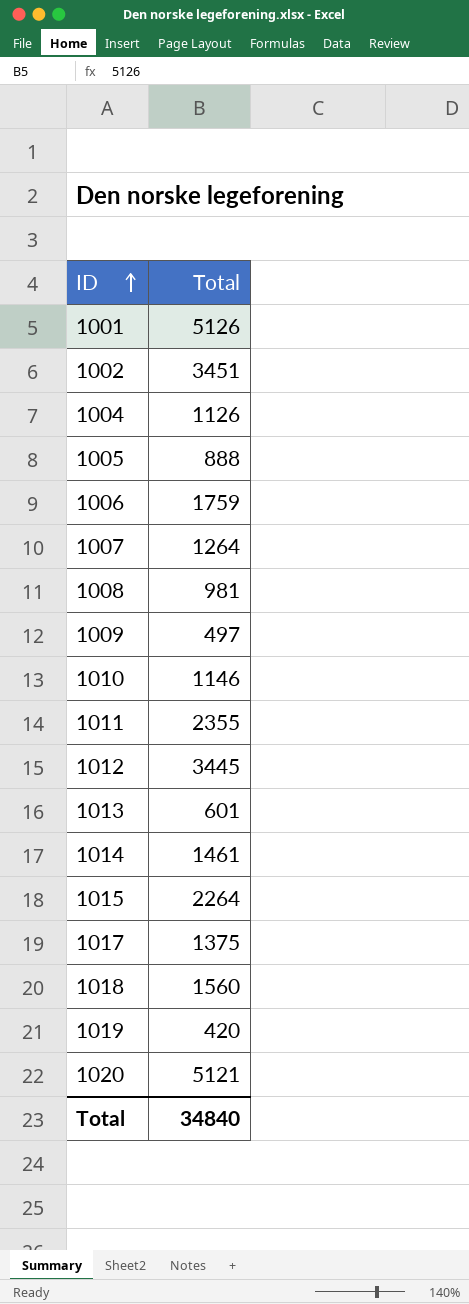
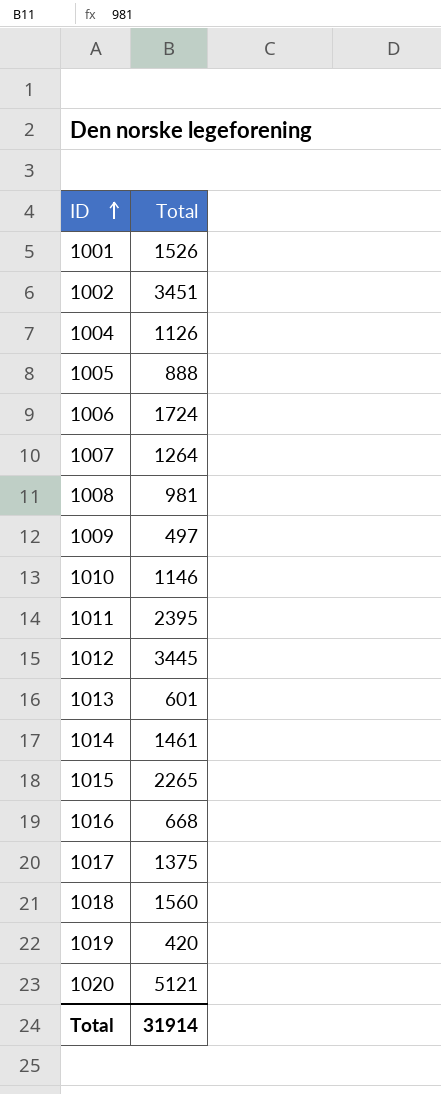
1001 | Total: 5126 -> 1526
1006 | Total: 1759 -> 1724
1011 | Total: 2355 -> 2395
1015 | Total: 2264 -> 2265
row 1016: none -> 668
Total | Total: 34840 -> 31914

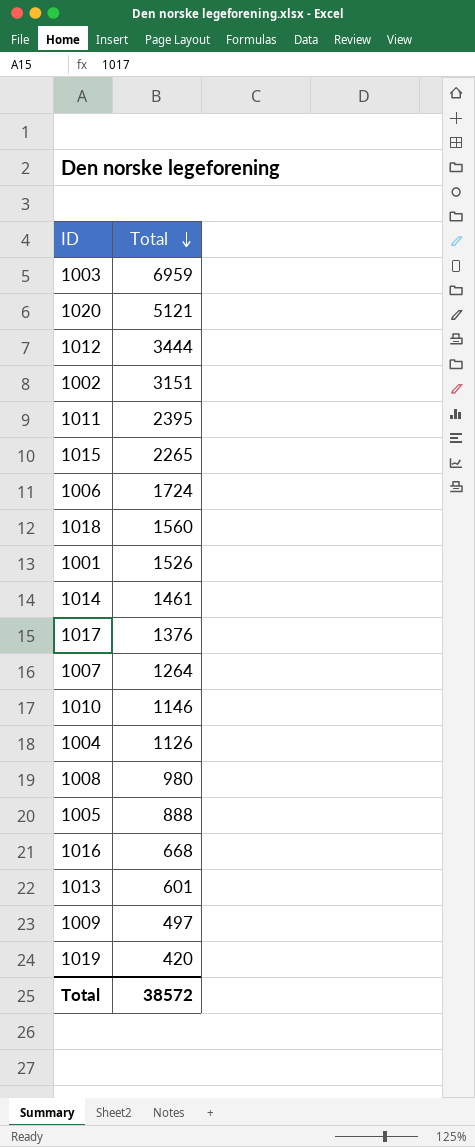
row order: ID ascending -> Total descending
row 1003: none -> 6959
1012 | Total: 3445 -> 3444
1002 | Total: 3451 -> 3151
1017 | Total: 1375 -> 1376
1008 | Total: 981 -> 980
Total | Total: 31914 -> 38572

